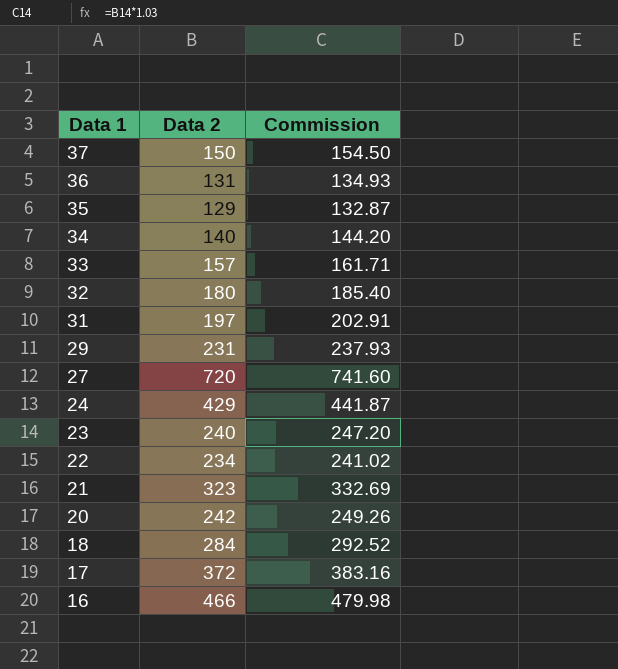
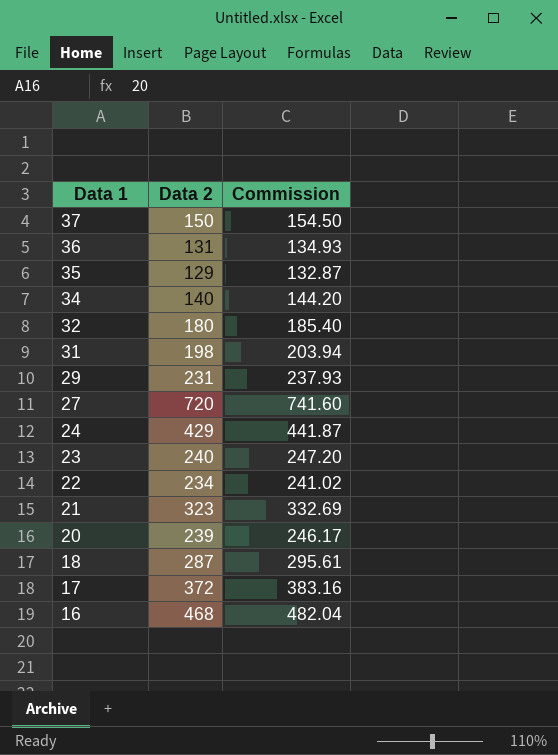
row 33: 157 | 161.71 -> none
31 | Data 2: 197 -> 198
31 | Commission: 202.91 -> 203.94
20 | Data 2: 242 -> 239
20 | Commission: 249.26 -> 246.17
18 | Data 2: 284 -> 287
18 | Commission: 292.52 -> 295.61
16 | Data 2: 466 -> 468
16 | Commission: 479.98 -> 482.04

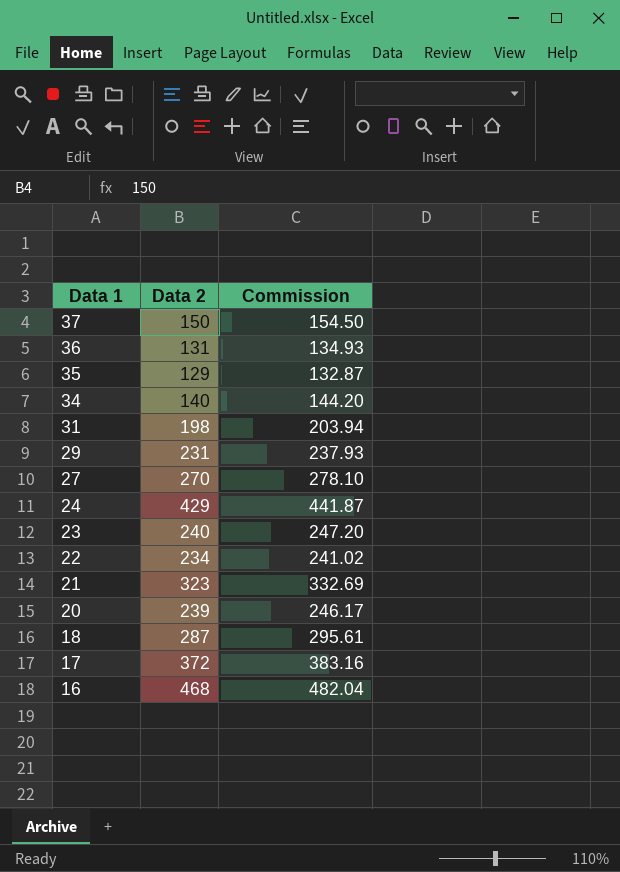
row 32: 180 | 185.40 -> none
27 | Data 2: 720 -> 270
27 | Commission: 741.60 -> 278.10

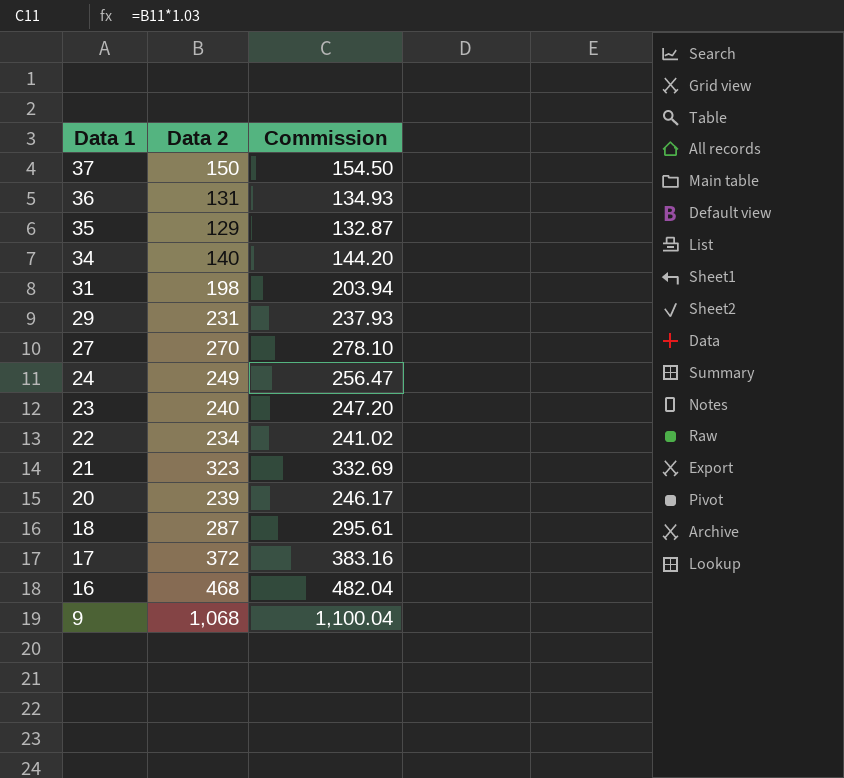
24 | Data 2: 429 -> 249
24 | Commission: 441.87 -> 256.47
row 9: none -> 1,068 | 1,100.04

